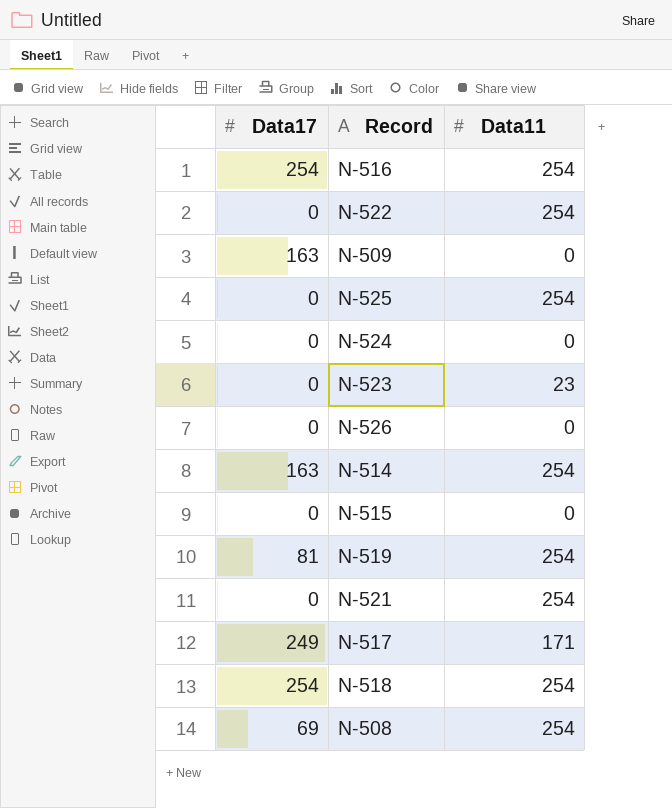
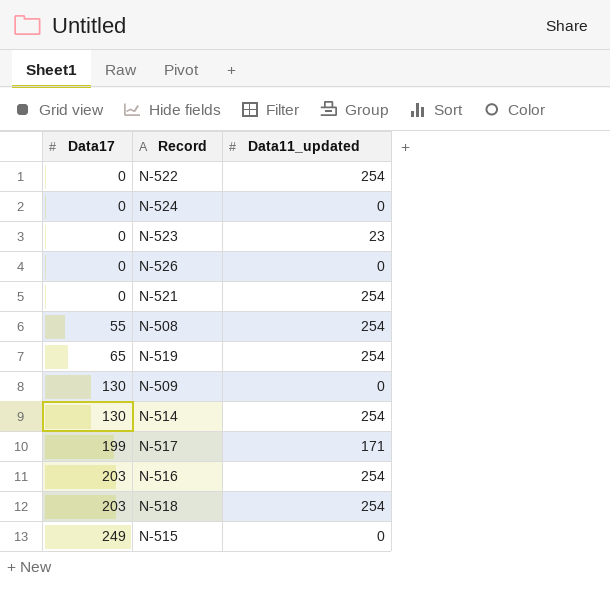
row order: none -> Data17 ascending
column name: Data11 -> Data11_updated
row N-525: 0 | 254 -> none
N-508 | Data17: 69 -> 55
N-519 | Data17: 81 -> 65
N-509 | Data17: 163 -> 130
N-514 | Data17: 163 -> 130
N-517 | Data17: 249 -> 199
N-516 | Data17: 254 -> 203
N-518 | Data17: 254 -> 203
N-515 | Data17: 0 -> 249

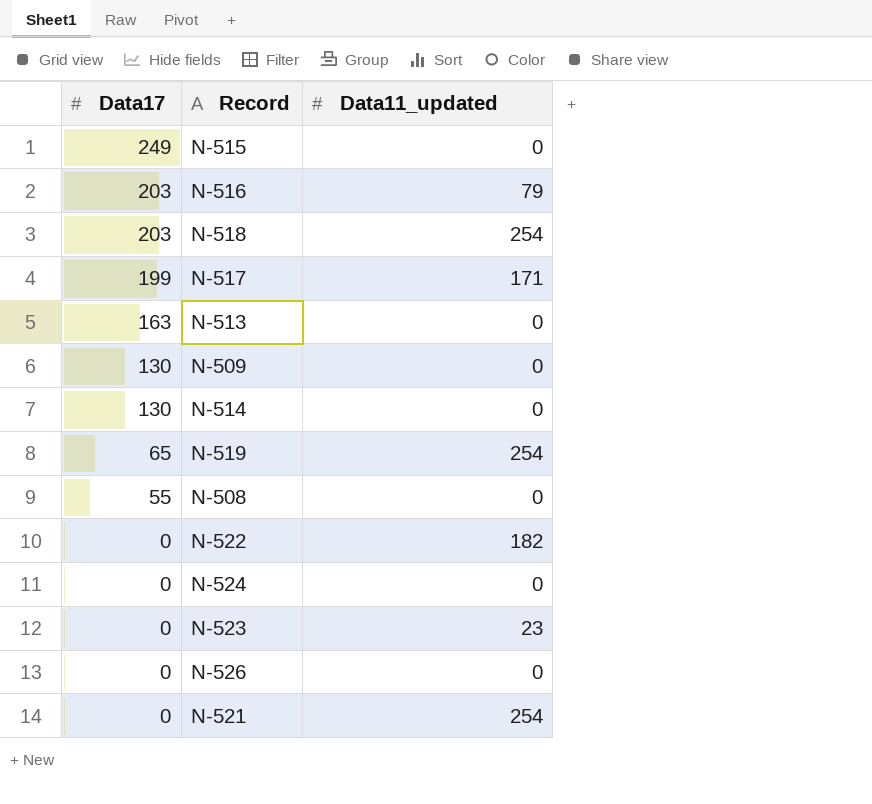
row order: Data17 ascending -> Data17 descending
N-516 | Data11_updated: 254 -> 79
row N-513: none -> 163 | 0
N-514 | Data11_updated: 254 -> 0
N-508 | Data11_updated: 254 -> 0
N-522 | Data11_updated: 254 -> 182

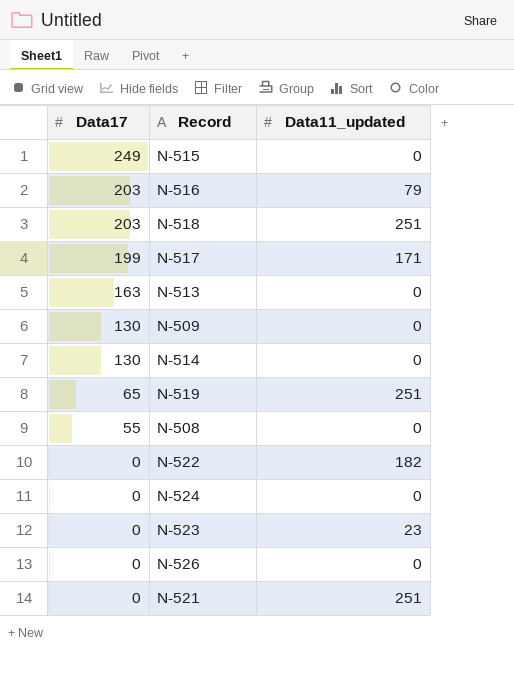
N-518 | Data11_updated: 254 -> 251
N-519 | Data11_updated: 254 -> 251
N-521 | Data11_updated: 254 -> 251

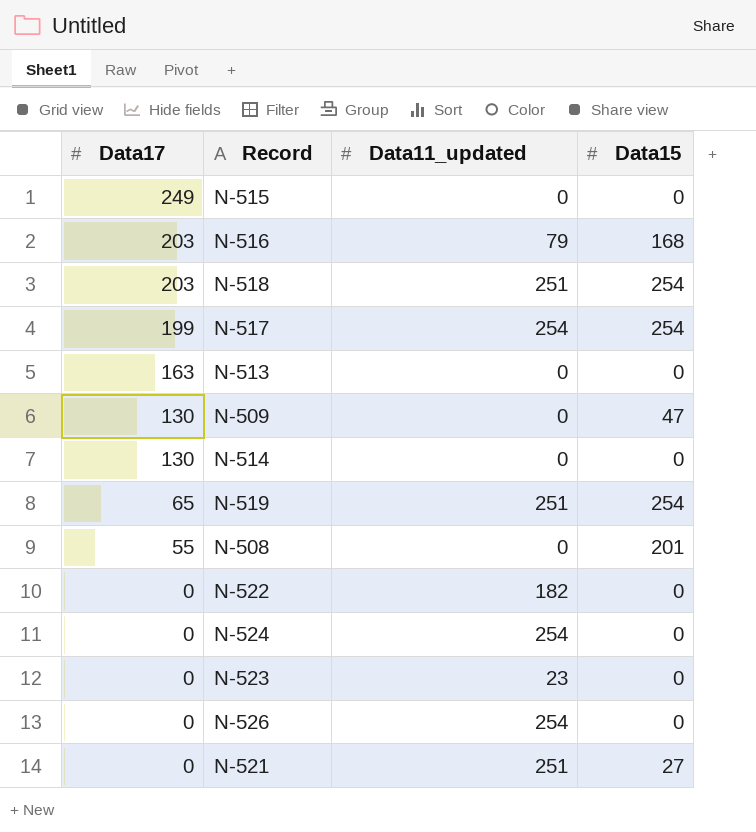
column Data15 | position: none -> 4
N-517 | Data11_updated: 171 -> 254
N-524 | Data11_updated: 0 -> 254
N-526 | Data11_updated: 0 -> 254

